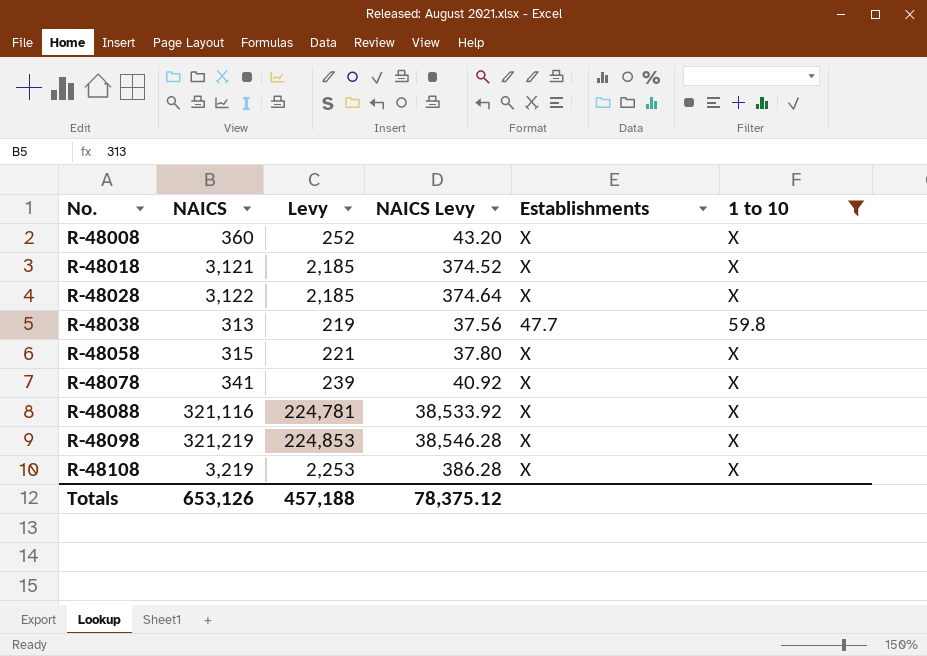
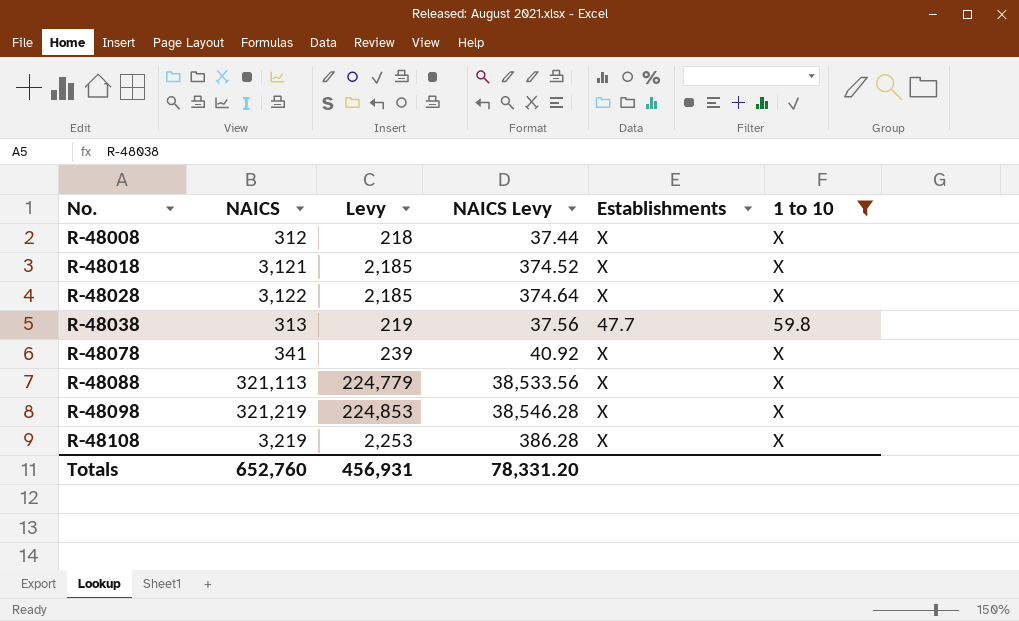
row R-48058: 315 | 221 | 37.80 | X | X -> none
R-48008 | NAICS: 360 -> 312
R-48008 | Levy: 252 -> 218
R-48008 | NAICS Levy: 43.20 -> 37.44
R-48088 | NAICS: 321,116 -> 321,113
R-48088 | Levy: 224,781 -> 224,779
R-48088 | NAICS Levy: 38,533.92 -> 38,533.56
Totals | NAICS: 653,126 -> 652,760
Totals | Levy: 457,188 -> 456,931
Totals | NAICS Levy: 78,375.12 -> 78,331.20

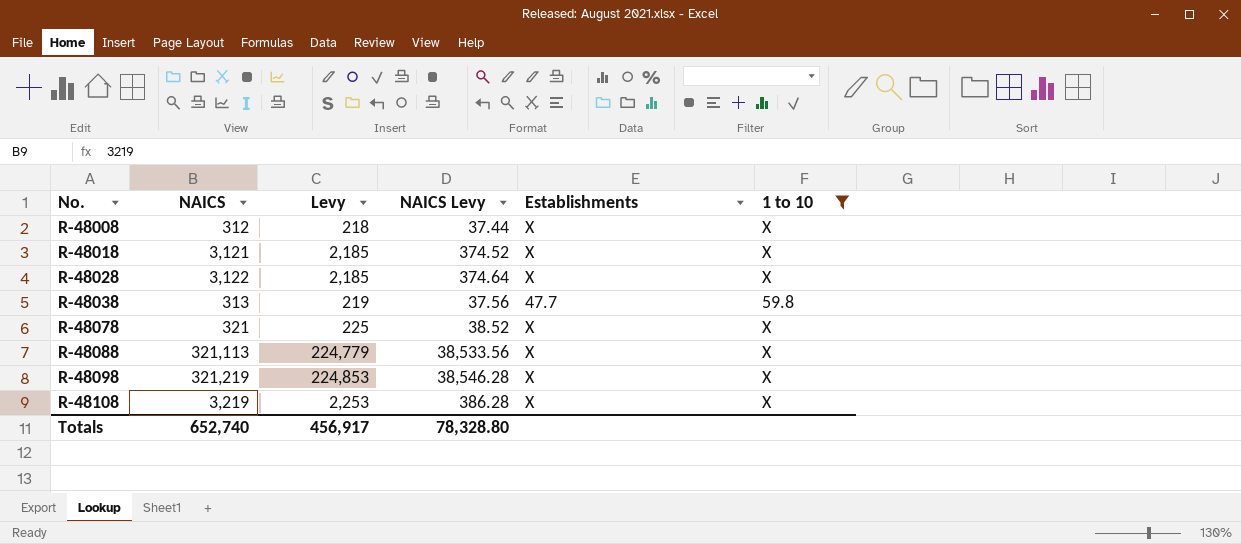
R-48078 | NAICS: 341 -> 321
R-48078 | Levy: 239 -> 225
R-48078 | NAICS Levy: 40.92 -> 38.52
Totals | NAICS: 652,760 -> 652,740
Totals | Levy: 456,931 -> 456,917
Totals | NAICS Levy: 78,331.20 -> 78,328.80

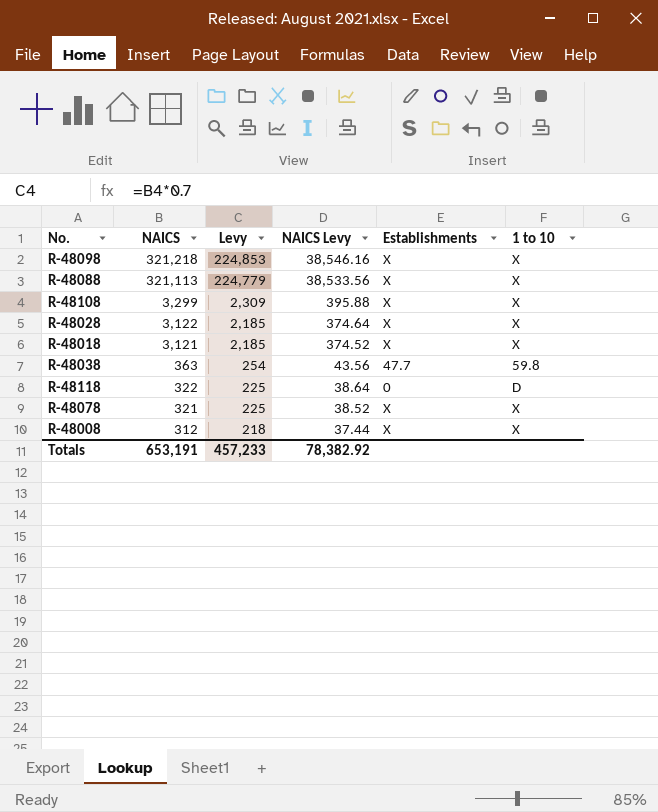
filter: 1 to 10 != D -> none
row order: No. ascending -> NAICS descending
R-48098 | NAICS: 321,219 -> 321,218
R-48098 | NAICS Levy: 38,546.28 -> 38,546.16
R-48108 | NAICS: 3,219 -> 3,299
R-48108 | Levy: 2,253 -> 2,309
R-48108 | NAICS Levy: 386.28 -> 395.88
R-48038 | NAICS: 313 -> 363
R-48038 | Levy: 219 -> 254
R-48038 | NAICS Levy: 37.56 -> 43.56
Totals | NAICS: 652,740 -> 653,191
Totals | Levy: 456,917 -> 457,233
Totals | NAICS Levy: 78,328.80 -> 78,382.92

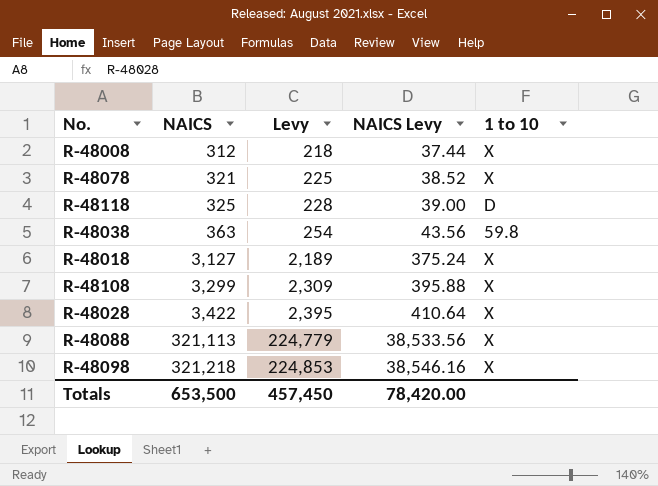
row order: NAICS descending -> NAICS ascending
column Establishments | position: 5 -> none
R-48118 | NAICS: 322 -> 325
R-48118 | Levy: 225 -> 228
R-48118 | NAICS Levy: 38.64 -> 39.00
R-48018 | NAICS: 3,121 -> 3,127
R-48018 | Levy: 2,185 -> 2,189
R-48018 | NAICS Levy: 374.52 -> 375.24
R-48028 | NAICS: 3,122 -> 3,422
R-48028 | Levy: 2,185 -> 2,395
R-48028 | NAICS Levy: 374.64 -> 410.64
Totals | NAICS: 653,191 -> 653,500
Totals | Levy: 457,233 -> 457,450
Totals | NAICS Levy: 78,382.92 -> 78,420.00

